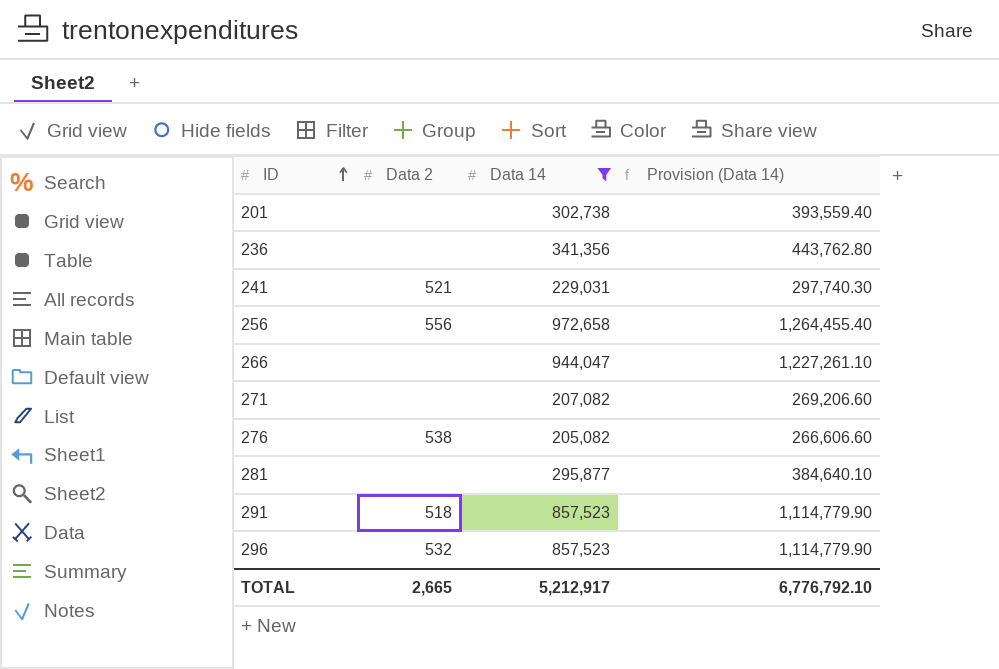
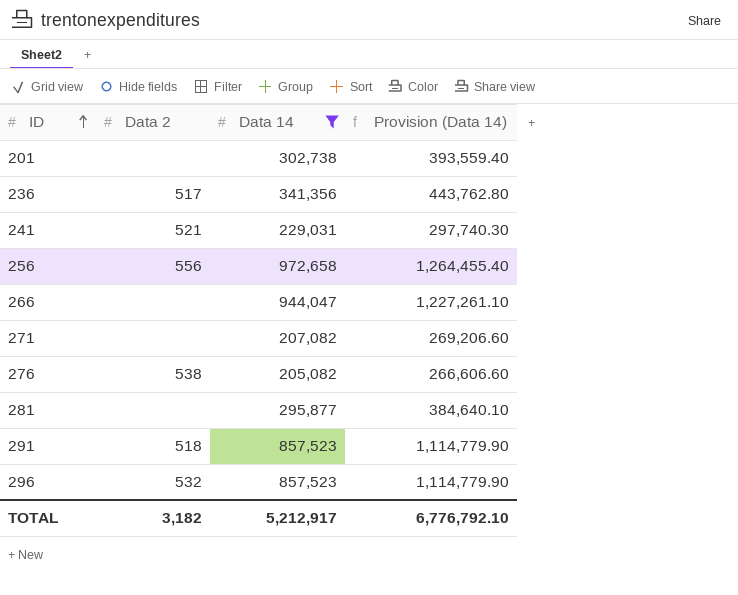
236 | Data 2: none -> 517
TOTAL | Data 2: 2,665 -> 3,182

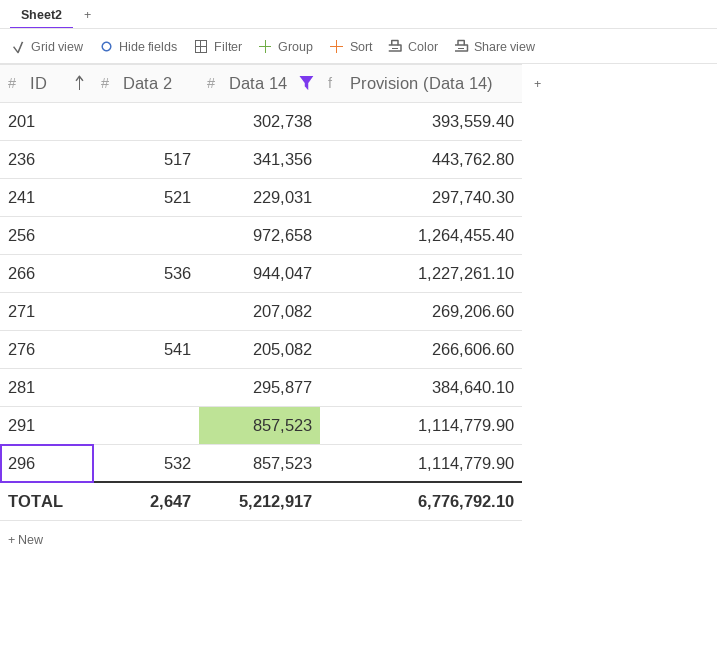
256 | Data 2: 556 -> none
266 | Data 2: none -> 536
276 | Data 2: 538 -> 541
291 | Data 2: 518 -> none
TOTAL | Data 2: 3,182 -> 2,647

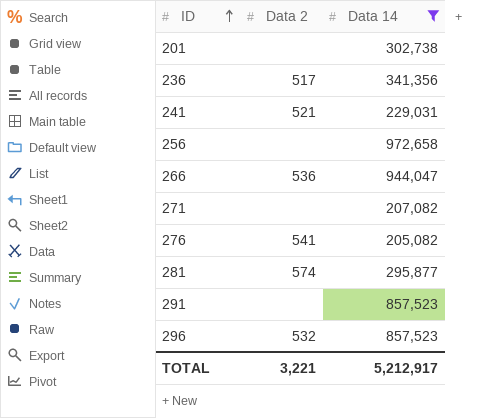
column Provision (Data 14) | formula: [Data 14] * 1.3 -> none
281 | Data 2: none -> 574
TOTAL | Data 2: 2,647 -> 3,221

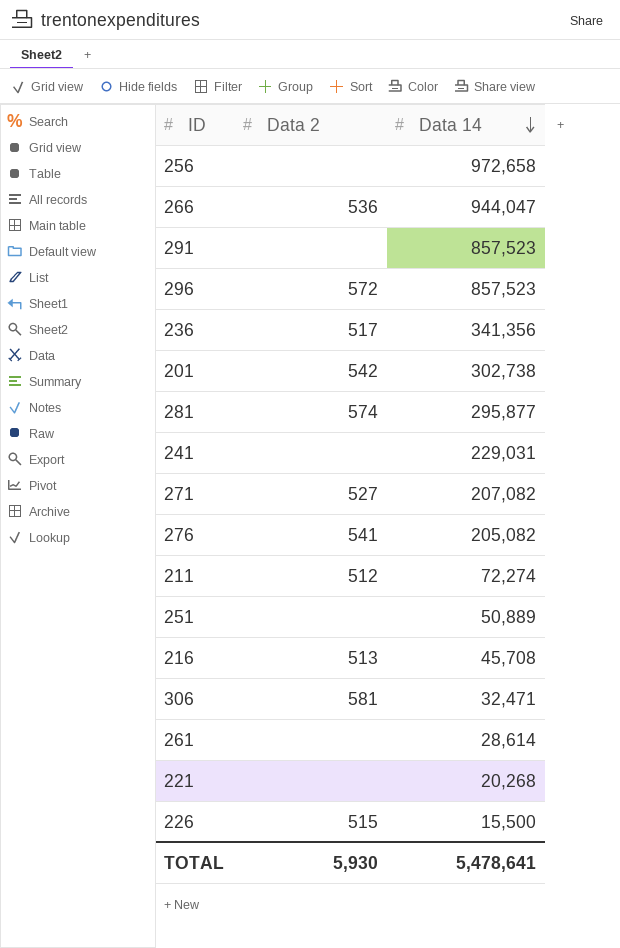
filter: Data 14 >= 205,082 -> none
row order: ID ascending -> Data 14 descending
296 | Data 2: 532 -> 572
201 | Data 2: none -> 542
241 | Data 2: 521 -> none
271 | Data 2: none -> 527
TOTAL | Data 2: 3,221 -> 5,930
TOTAL | Data 14: 5,212,917 -> 5,478,641

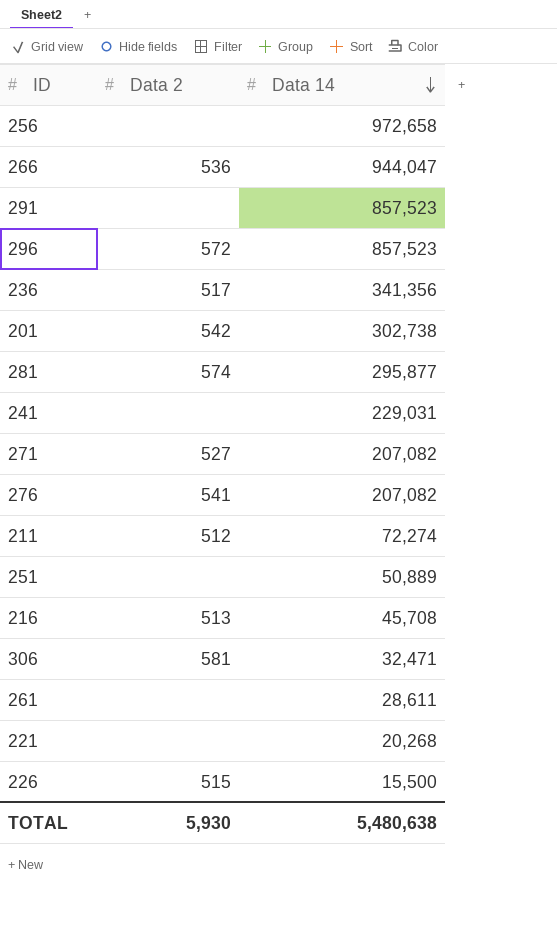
276 | Data 14: 205,082 -> 207,082
261 | Data 14: 28,614 -> 28,611
TOTAL | Data 14: 5,478,641 -> 5,480,638

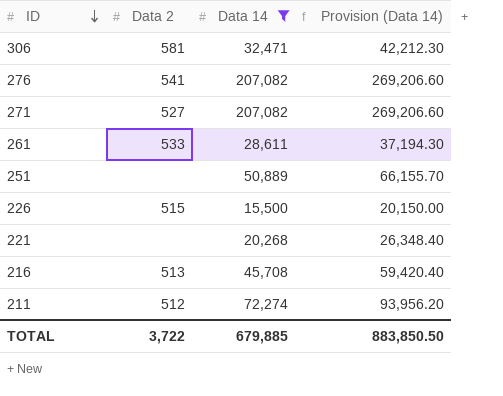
filter: none -> Data 14 <= 207,082
row order: Data 14 descending -> ID descending
column Provision (Data 14) | formula: none -> [Data 14] * 1.3
261 | Data 2: none -> 533
TOTAL | Data 2: 5,930 -> 3,722
TOTAL | Data 14: 5,480,638 -> 679,885

